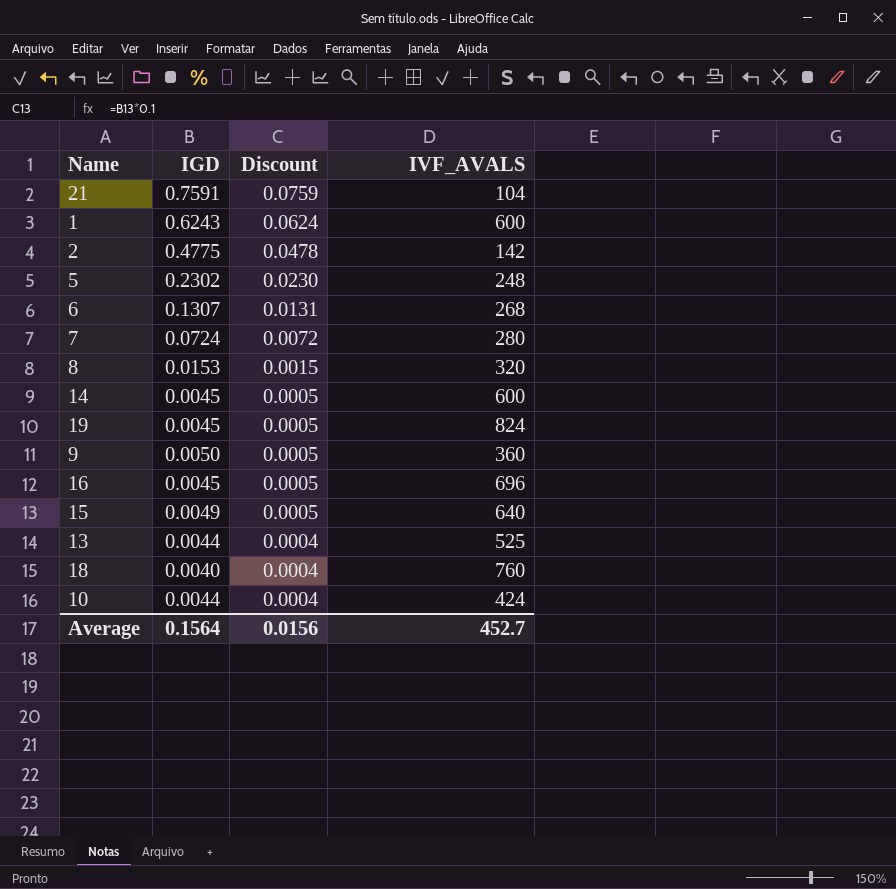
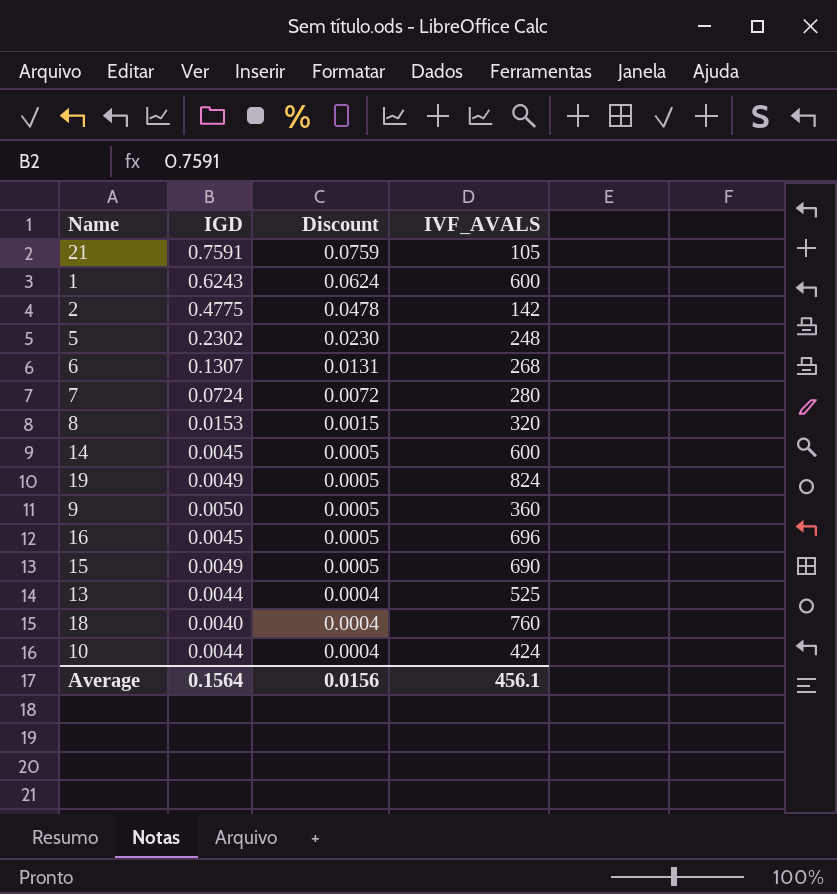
21 | IVF_AVALS: 104 -> 105
19 | IGD: 0.0045 -> 0.0049
15 | IVF_AVALS: 640 -> 690
Average | IVF_AVALS: 452.7 -> 456.1

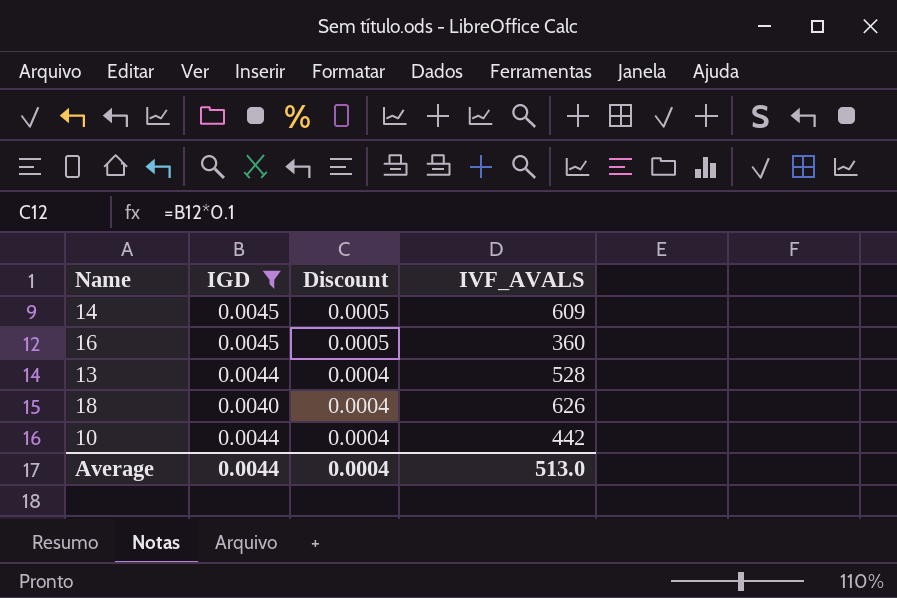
filter: none -> IGD <= 0.0045
14 | IVF_AVALS: 600 -> 609
16 | IVF_AVALS: 696 -> 360
13 | IVF_AVALS: 525 -> 528
18 | IVF_AVALS: 760 -> 626
10 | IVF_AVALS: 424 -> 442
Average | IGD: 0.1564 -> 0.0044
Average | Discount: 0.0156 -> 0.0004
Average | IVF_AVALS: 456.1 -> 513.0

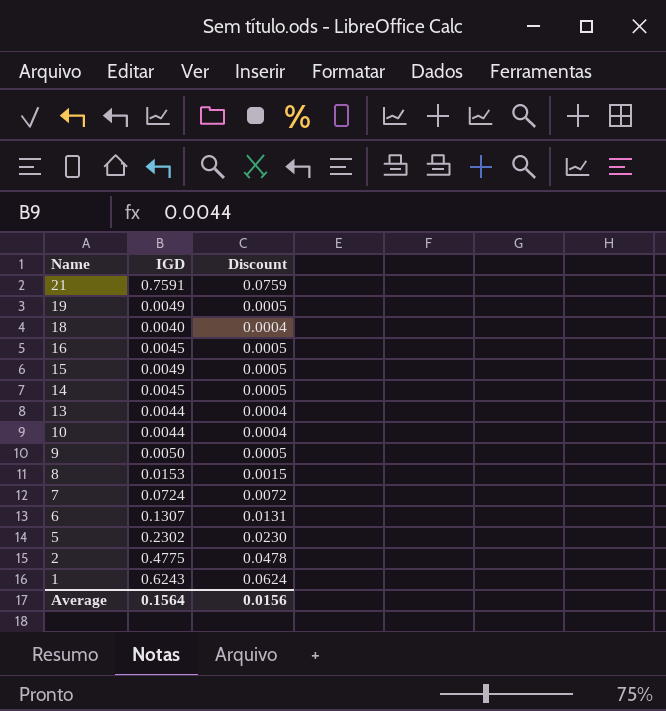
filter: IGD <= 0.0045 -> none
row order: Discount descending -> Name descending
column IVF_AVALS | position: 4 -> none
Average | IGD: 0.0044 -> 0.1564
Average | Discount: 0.0004 -> 0.0156

